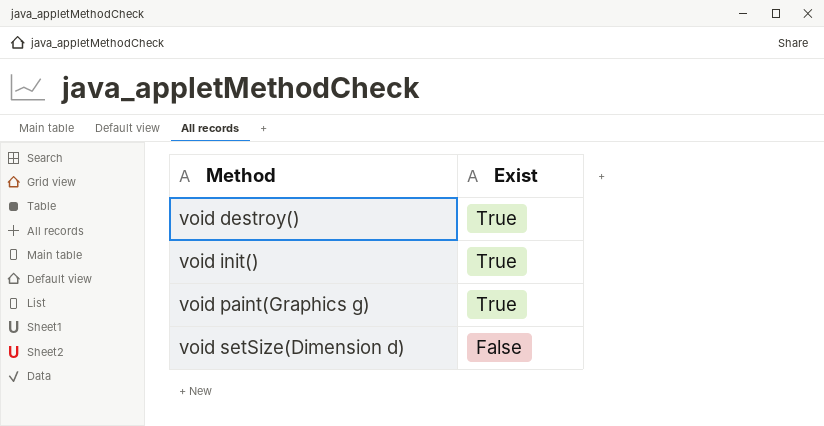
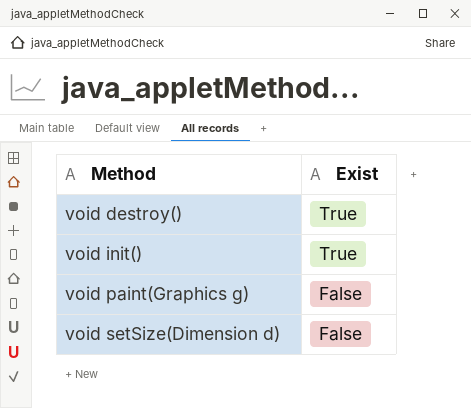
void paint(Graphics g) | Exist: True -> False

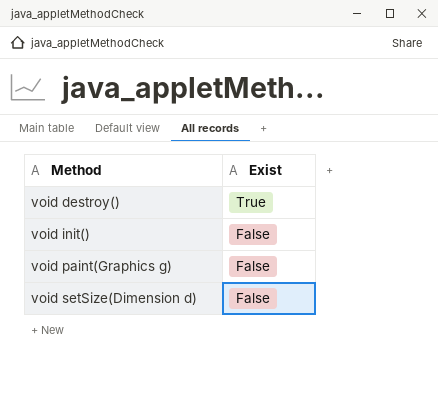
void init() | Exist: True -> False

